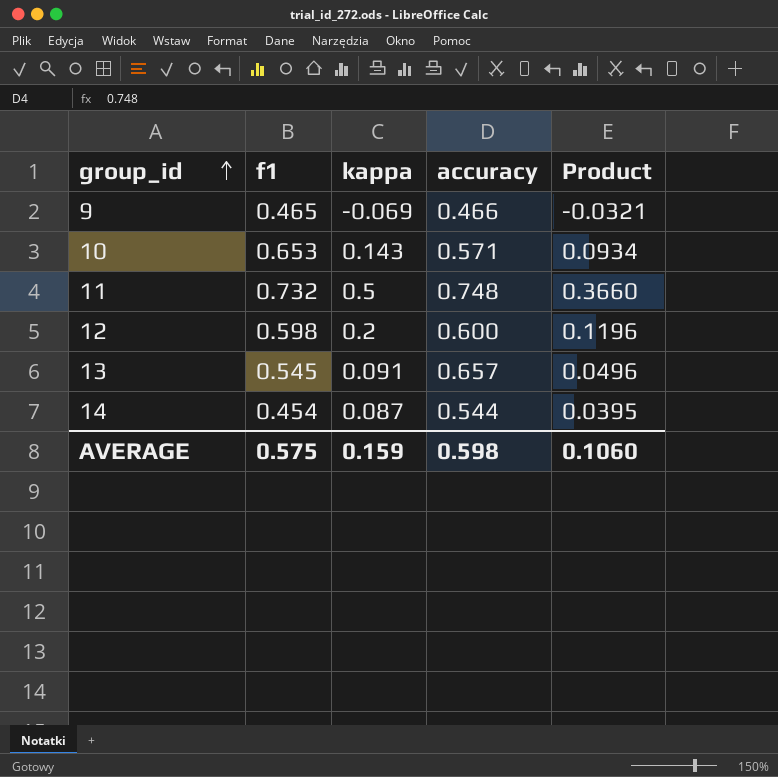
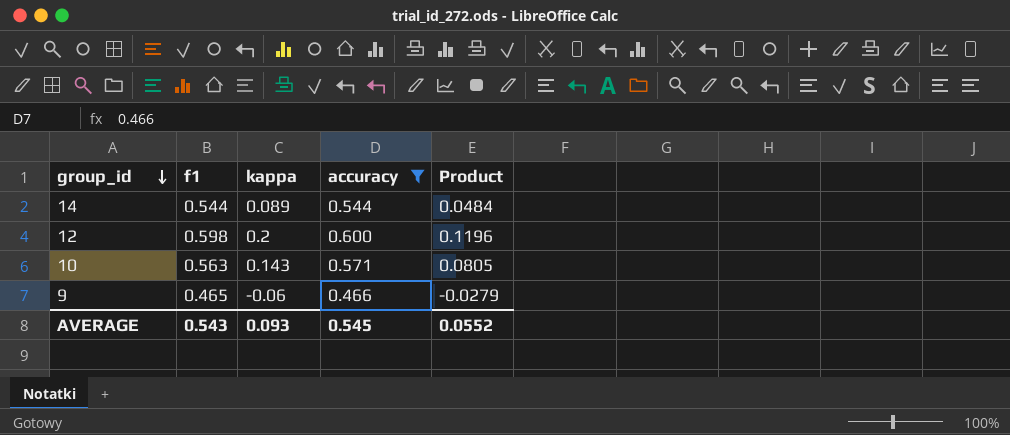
filter: none -> accuracy <= 0.600
row order: group_id ascending -> group_id descending
14 | f1: 0.454 -> 0.544
14 | kappa: 0.087 -> 0.089
14 | Product: 0.0395 -> 0.0484
10 | f1: 0.653 -> 0.563
10 | Product: 0.0934 -> 0.0805
9 | kappa: -0.069 -> -0.06
9 | Product: -0.0321 -> -0.0279
AVERAGE | f1: 0.575 -> 0.543
AVERAGE | kappa: 0.159 -> 0.093
AVERAGE | accuracy: 0.598 -> 0.545
AVERAGE | Product: 0.1060 -> 0.0552

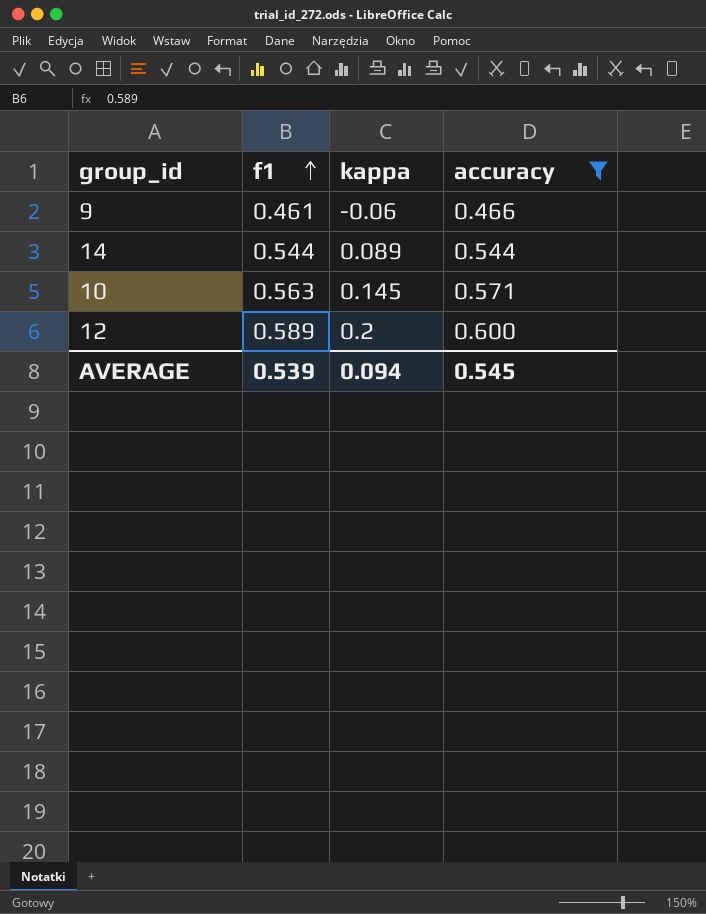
row order: group_id descending -> f1 ascending
column Product | formula: [f1] * [kappa] -> none
9 | f1: 0.465 -> 0.461
10 | kappa: 0.143 -> 0.145
12 | f1: 0.598 -> 0.589
AVERAGE | f1: 0.543 -> 0.539
AVERAGE | kappa: 0.093 -> 0.094

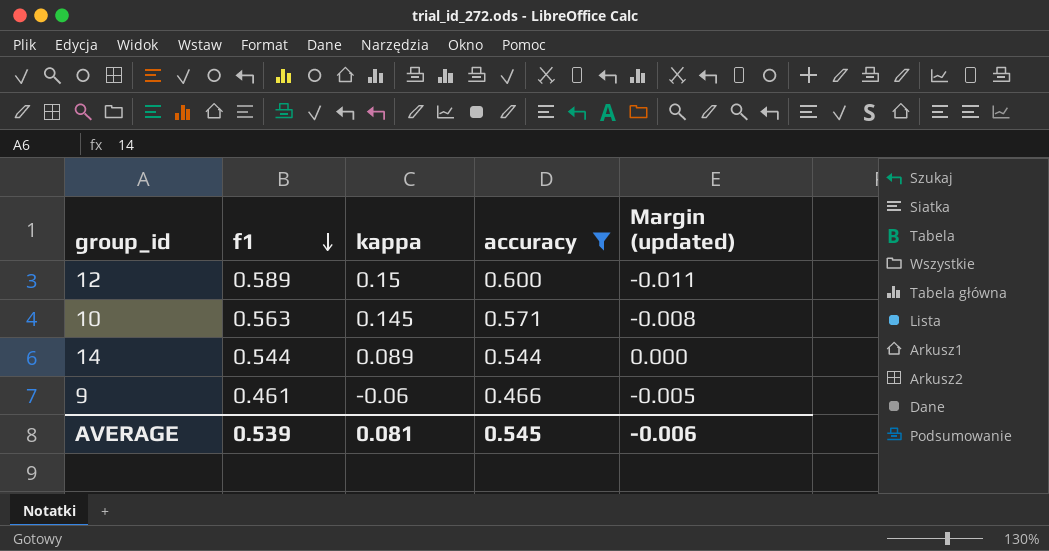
row order: f1 ascending -> f1 descending
column Margin (updated) | formula: none -> [f1] - [accuracy]
12 | kappa: 0.2 -> 0.15
AVERAGE | kappa: 0.094 -> 0.081

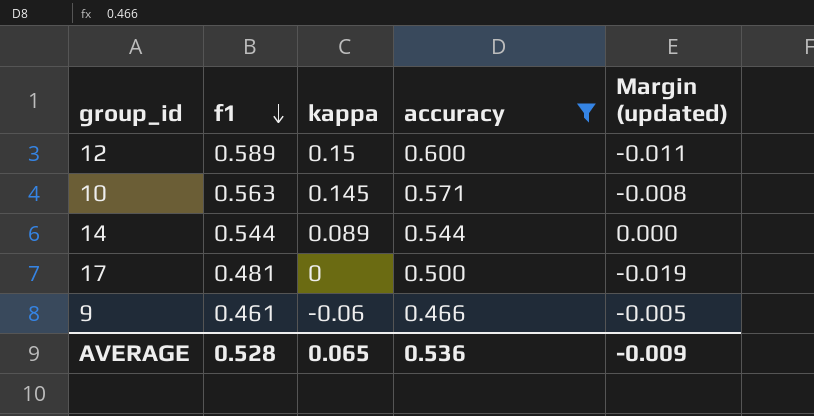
row 17: none -> 0.481 | 0 | 0.500 | -0.019
AVERAGE | f1: 0.539 -> 0.528
AVERAGE | kappa: 0.081 -> 0.065
AVERAGE | accuracy: 0.545 -> 0.536
AVERAGE | Margin (updated): -0.006 -> -0.009

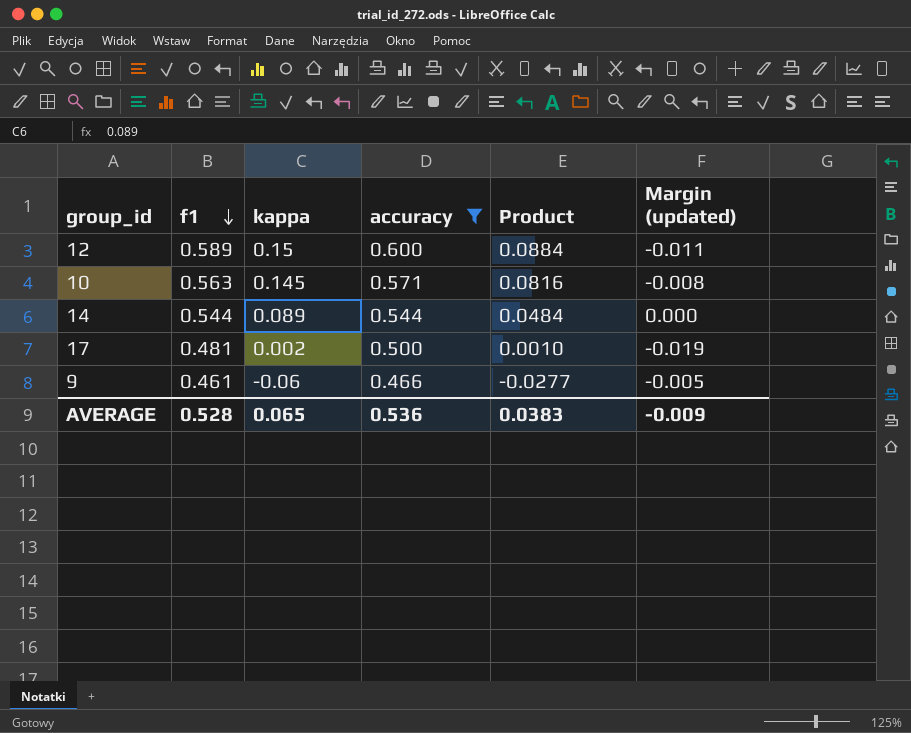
column Product | formula: none -> [f1] * [kappa]
17 | kappa: 0 -> 0.002

